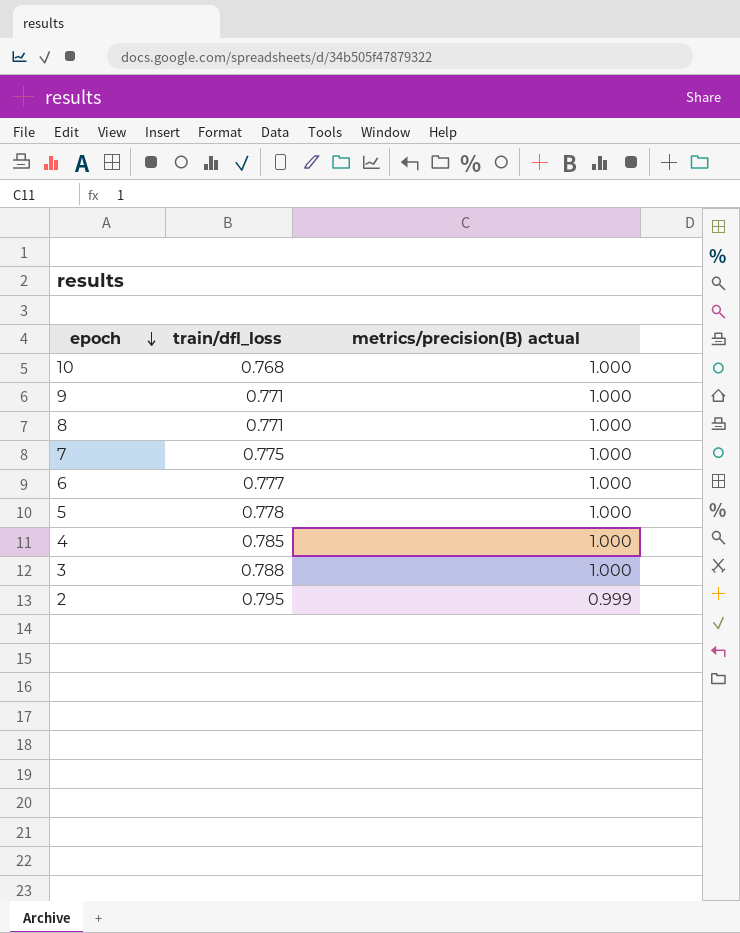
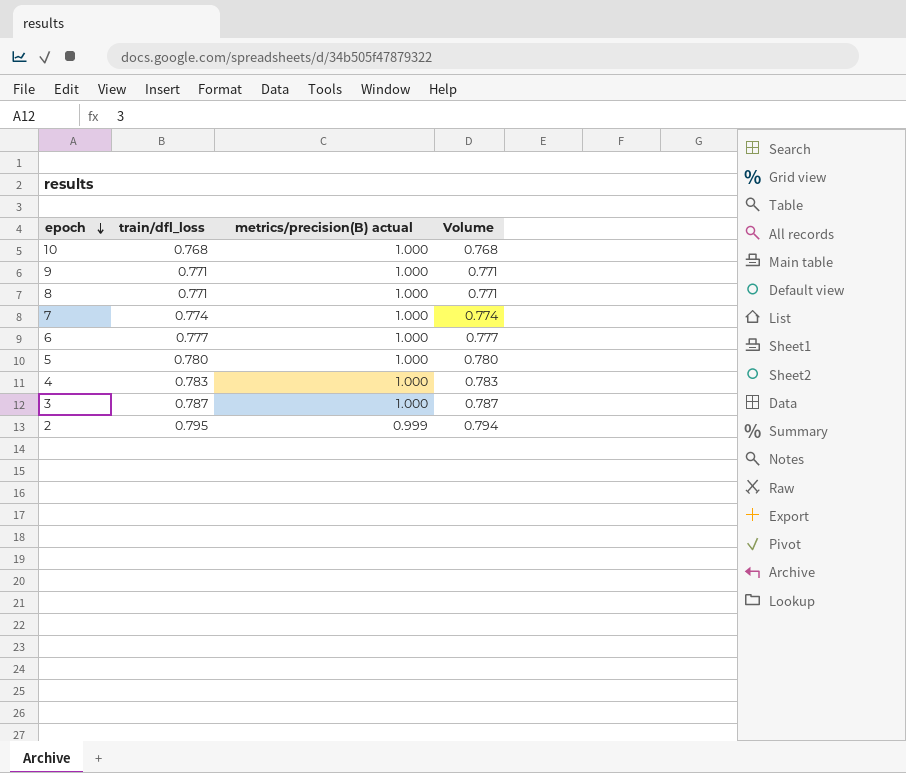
column Volume | formula: none -> [train/dfl_loss] * [metrics/precision(B) actual]
7 | train/dfl_loss: 0.775 -> 0.774
5 | train/dfl_loss: 0.778 -> 0.780
4 | train/dfl_loss: 0.785 -> 0.783
3 | train/dfl_loss: 0.788 -> 0.787

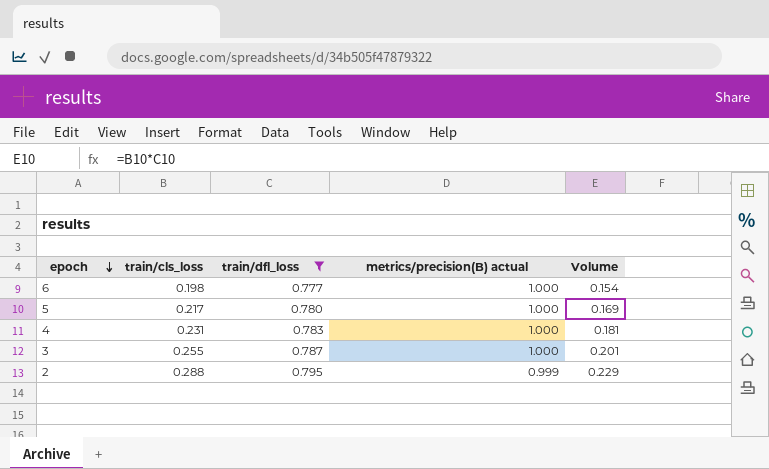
filter: none -> train/dfl_loss >= 0.777
column train/cls_loss | position: none -> 2
column Volume | formula: [train/dfl_loss] * [metrics/precision(B) actual] -> [train/cls_loss] * [train/dfl_loss]

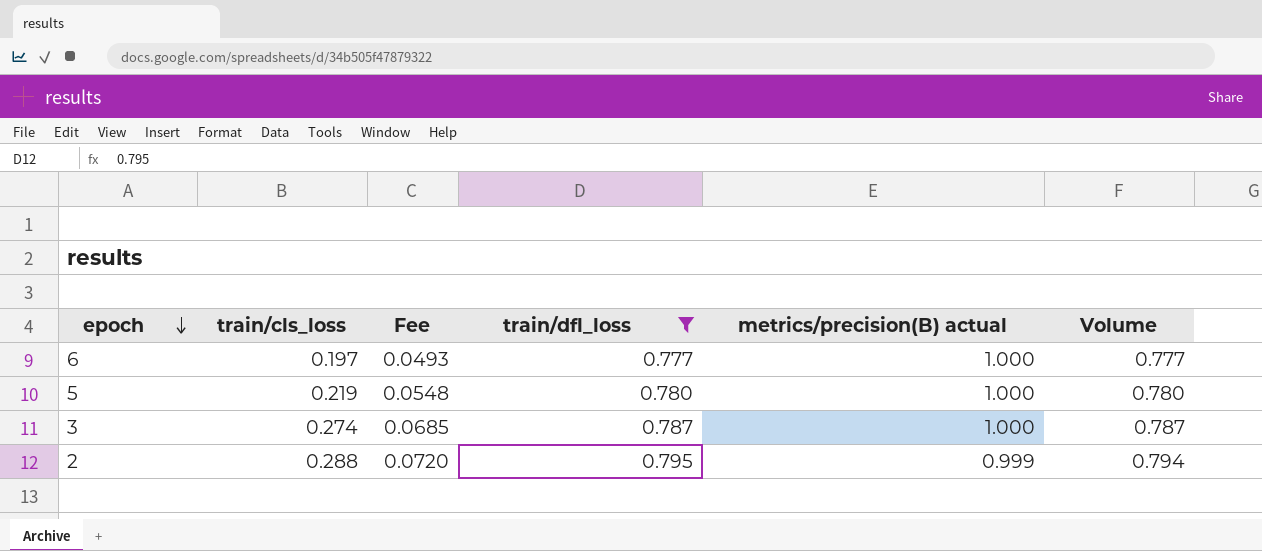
column Fee | formula: none -> [train/cls_loss] * 0.25
column Volume | formula: [train/cls_loss] * [train/dfl_loss] -> [train/dfl_loss] * [metrics/precision(B) actual]
row 4: 0.231 | 0.783 | 1.000 | 0.181 -> none
6 | train/cls_loss: 0.198 -> 0.197
5 | train/cls_loss: 0.217 -> 0.219
3 | train/cls_loss: 0.255 -> 0.274

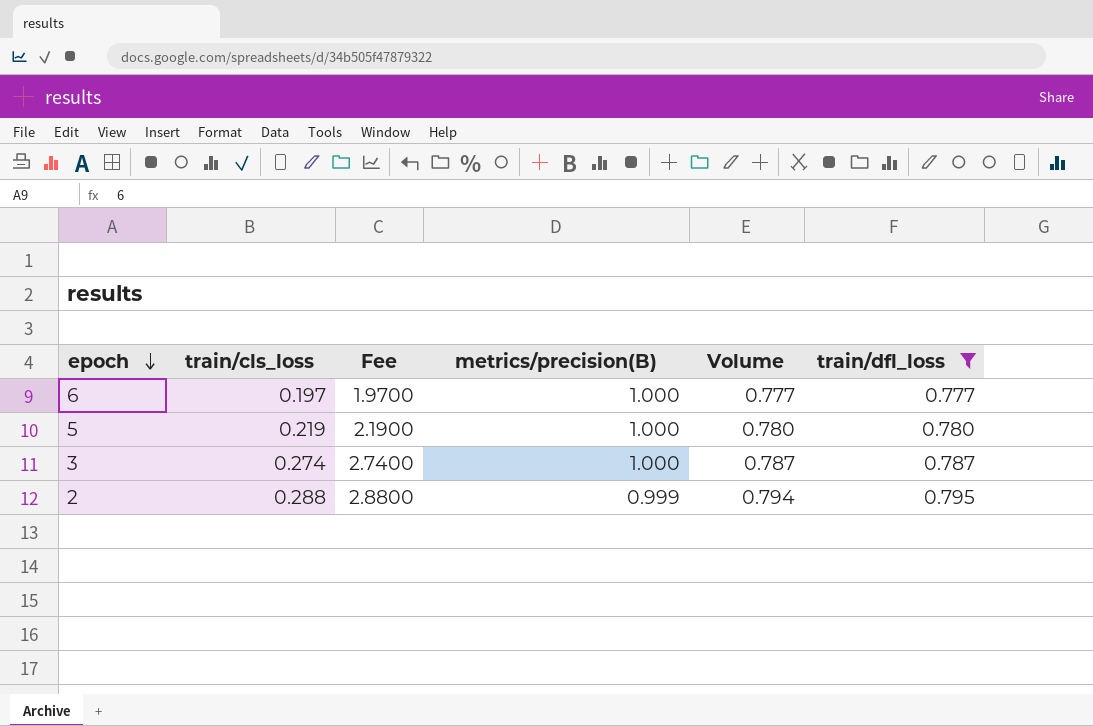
column Fee | formula: [train/cls_loss] * 0.25 -> [train/cls_loss] * 10
column name: metrics/precision(B) actual -> metrics/precision(B)
column train/dfl_loss | position: 4 -> 6

